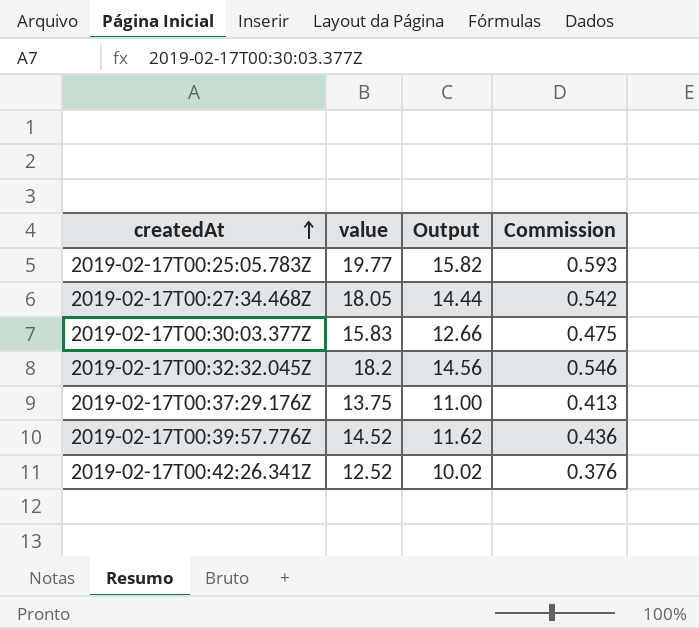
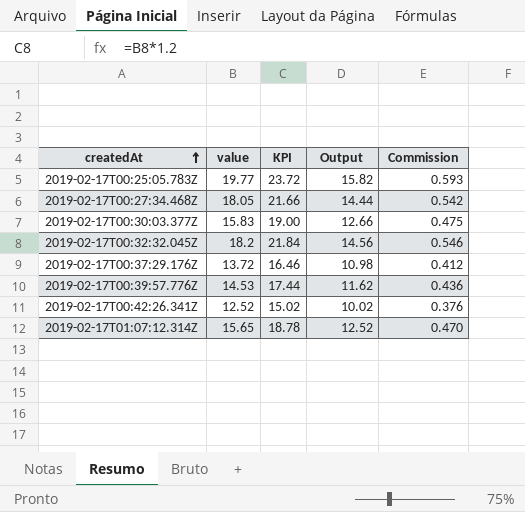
column KPI | formula: none -> [value] * 1.2
2019-02-17T00:37:29.176Z | value: 13.75 -> 13.72
2019-02-17T00:37:29.176Z | Output: 11.00 -> 10.98
2019-02-17T00:37:29.176Z | Commission: 0.413 -> 0.412
2019-02-17T00:39:57.776Z | value: 14.52 -> 14.53
row 2019-02-17T01:07:12.314Z: none -> 15.65 | 18.78 | 12.52 | 0.470

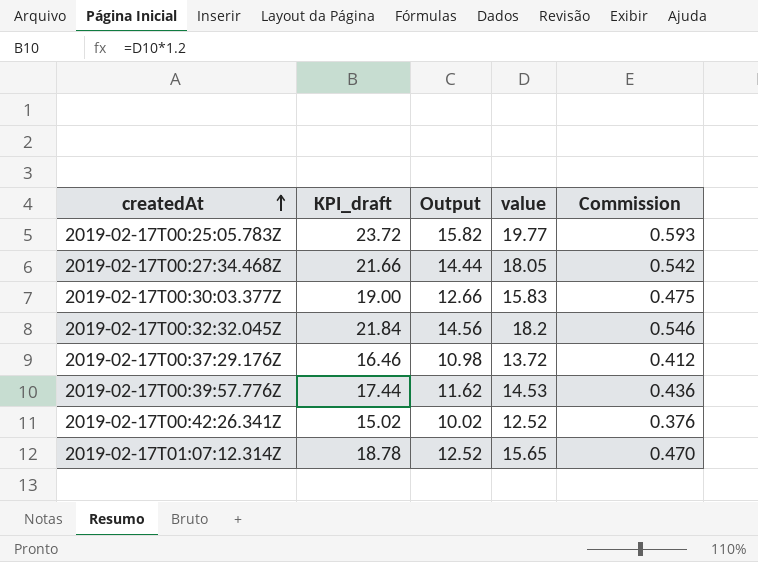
column name: KPI -> KPI_draft
column value | position: 2 -> 4

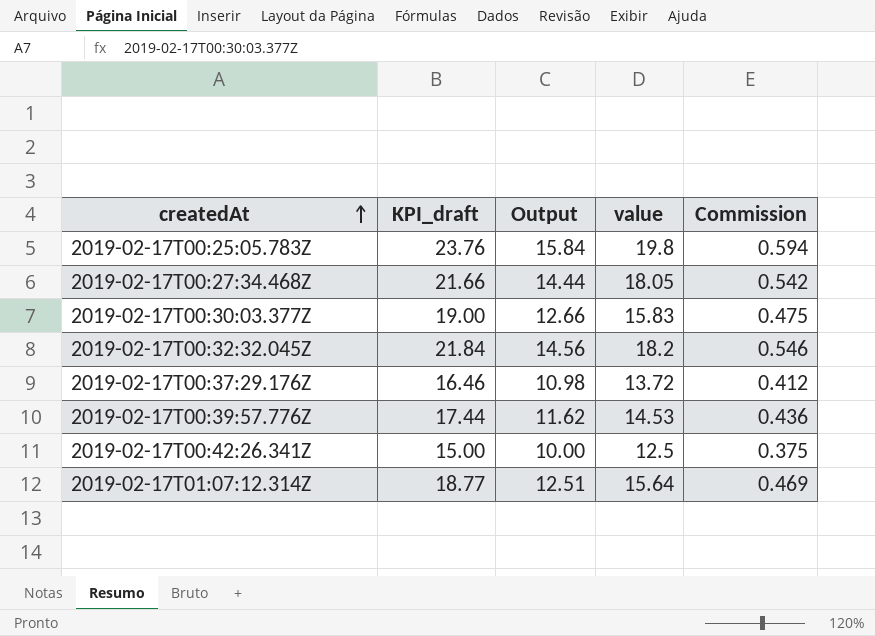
2019-02-17T00:25:05.783Z | KPI_draft: 23.72 -> 23.76
2019-02-17T00:25:05.783Z | Output: 15.82 -> 15.84
2019-02-17T00:25:05.783Z | value: 19.77 -> 19.8
2019-02-17T00:25:05.783Z | Commission: 0.593 -> 0.594
2019-02-17T00:42:26.341Z | KPI_draft: 15.02 -> 15.00
2019-02-17T00:42:26.341Z | Output: 10.02 -> 10.00
2019-02-17T00:42:26.341Z | value: 12.52 -> 12.5
2019-02-17T00:42:26.341Z | Commission: 0.376 -> 0.375
2019-02-17T01:07:12.314Z | KPI_draft: 18.78 -> 18.77
2019-02-17T01:07:12.314Z | Output: 12.52 -> 12.51
2019-02-17T01:07:12.314Z | value: 15.65 -> 15.64
2019-02-17T01:07:12.314Z | Commission: 0.470 -> 0.469

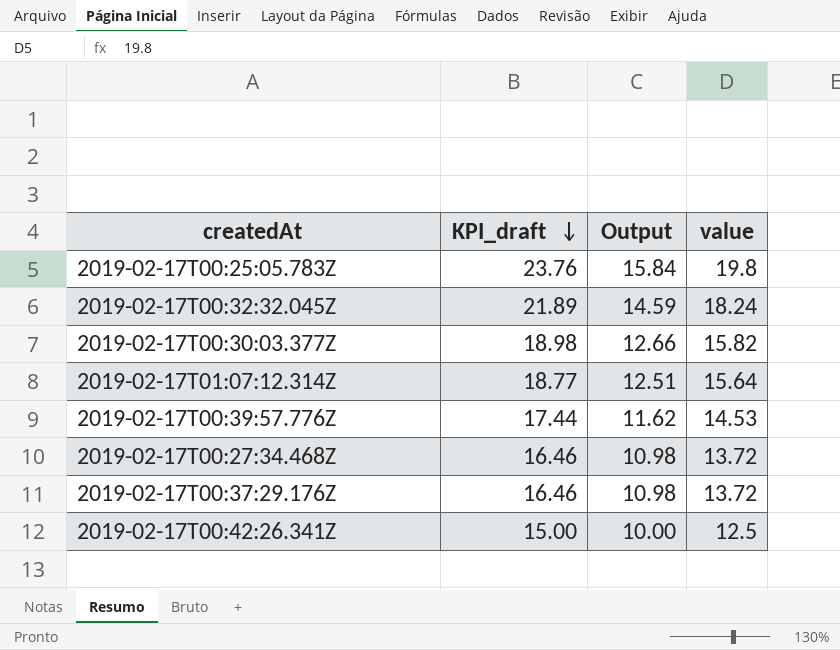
row order: createdAt ascending -> KPI_draft descending
column Commission | formula: [value] * 0.03 -> none
2019-02-17T00:32:32.045Z | KPI_draft: 21.84 -> 21.89
2019-02-17T00:32:32.045Z | Output: 14.56 -> 14.59
2019-02-17T00:32:32.045Z | value: 18.2 -> 18.24
2019-02-17T00:30:03.377Z | KPI_draft: 19.00 -> 18.98
2019-02-17T00:30:03.377Z | value: 15.83 -> 15.82
2019-02-17T00:27:34.468Z | KPI_draft: 21.66 -> 16.46
2019-02-17T00:27:34.468Z | Output: 14.44 -> 10.98
2019-02-17T00:27:34.468Z | value: 18.05 -> 13.72

